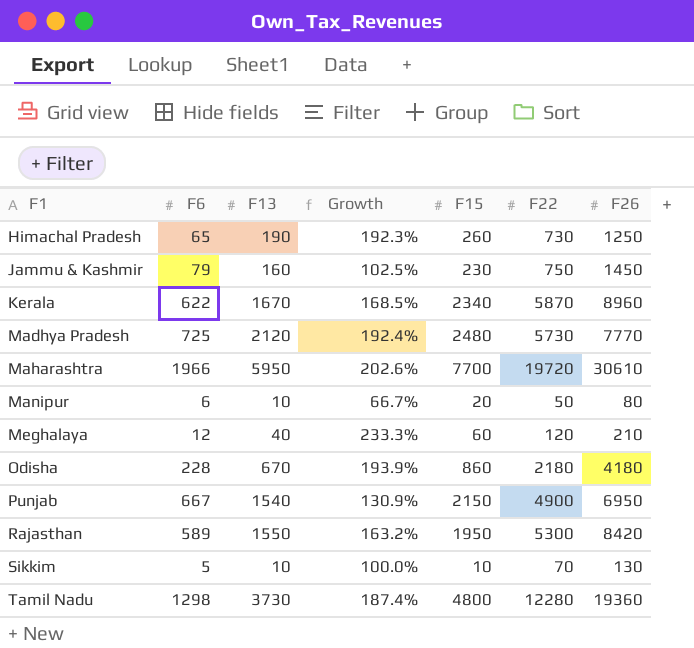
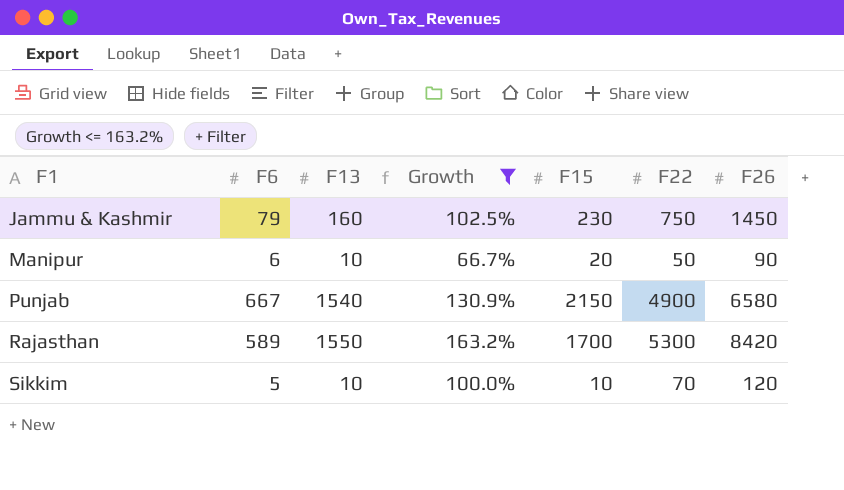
filter: none -> Growth <= 163.2%
Manipur | F26: 80 -> 90
Punjab | F26: 6950 -> 6580
Rajasthan | F15: 1950 -> 1700
Sikkim | F26: 130 -> 120

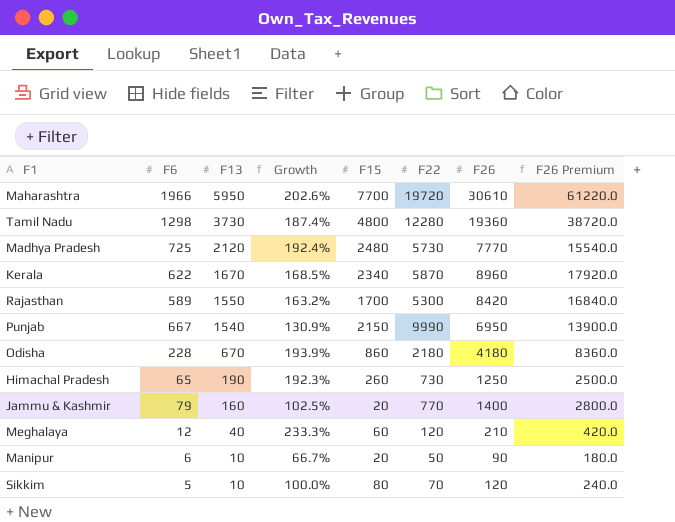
filter: Growth <= 163.2% -> none
row order: F1 ascending -> F13 descending
column F26 Premium | formula: none -> [F26] * 2
Punjab | F22: 4900 -> 9990
Punjab | F26: 6580 -> 6950
Jammu & Kashmir | F15: 230 -> 20
Jammu & Kashmir | F22: 750 -> 770
Jammu & Kashmir | F26: 1450 -> 1400
Sikkim | F15: 10 -> 80

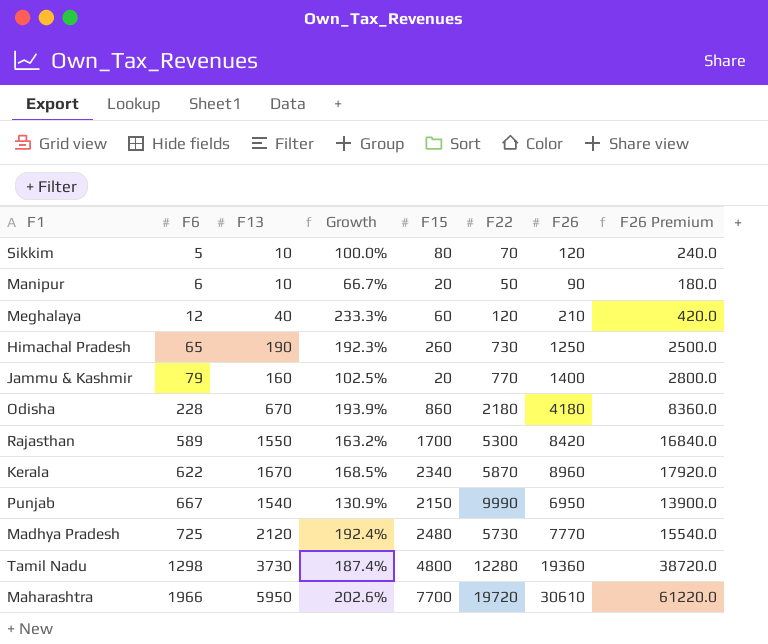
row order: F13 descending -> F6 ascending

